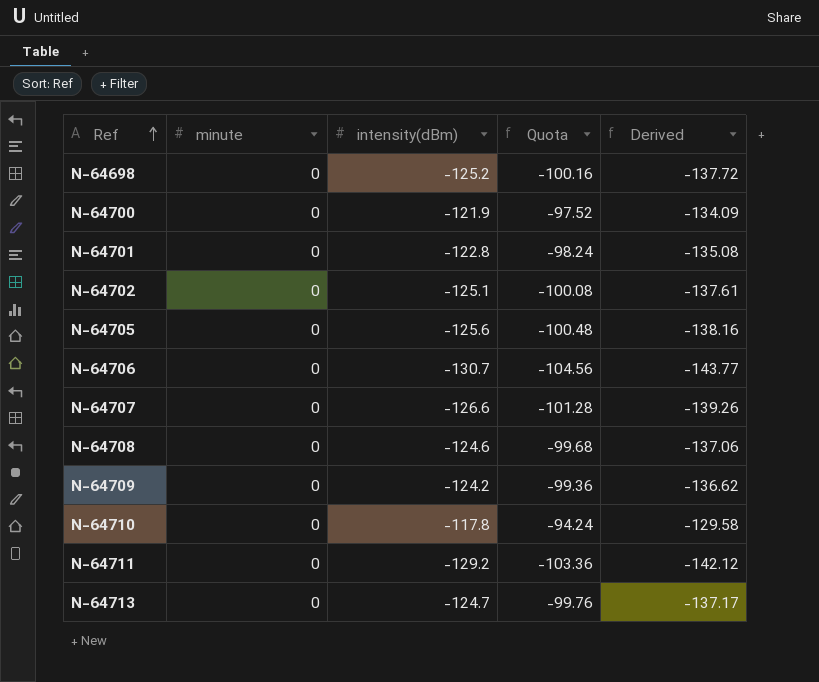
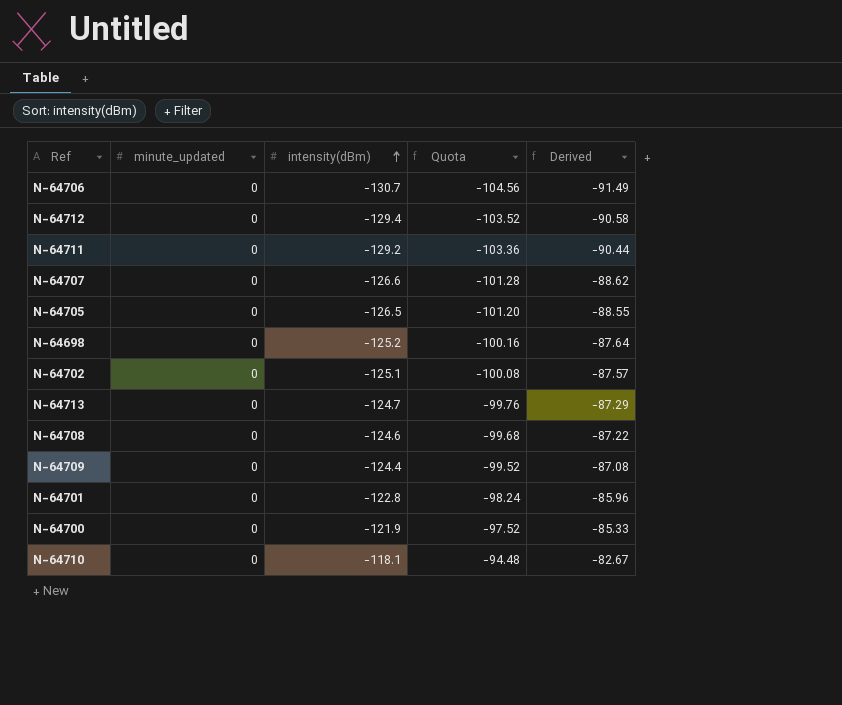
row order: Ref ascending -> intensity(dBm) ascending
column name: minute -> minute_updated
column Derived | formula: [intensity(dBm)] * 1.1 -> [intensity(dBm)] * 0.7
row N-64712: none -> 0 | -129.4 | -103.52 | -90.58
N-64705 | intensity(dBm): -125.6 -> -126.5
N-64705 | Quota: -100.48 -> -101.20
N-64709 | intensity(dBm): -124.2 -> -124.4
N-64709 | Quota: -99.36 -> -99.52
N-64710 | intensity(dBm): -117.8 -> -118.1
N-64710 | Quota: -94.24 -> -94.48

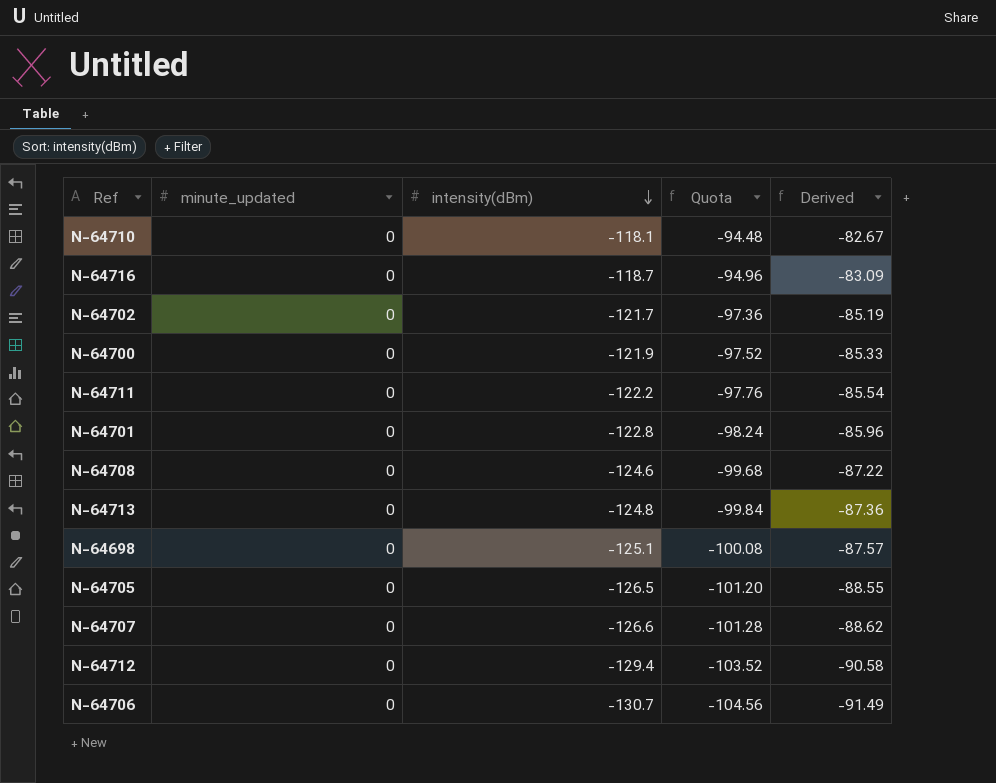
row order: intensity(dBm) ascending -> intensity(dBm) descending
row N-64709: 0 | -124.4 | -99.52 | -87.08 -> none
row N-64716: none -> 0 | -118.7 | -94.96 | -83.09
N-64702 | intensity(dBm): -125.1 -> -121.7
N-64702 | Quota: -100.08 -> -97.36
N-64702 | Derived: -87.57 -> -85.19
N-64711 | intensity(dBm): -129.2 -> -122.2
N-64711 | Quota: -103.36 -> -97.76
N-64711 | Derived: -90.44 -> -85.54
N-64713 | intensity(dBm): -124.7 -> -124.8
N-64713 | Quota: -99.76 -> -99.84
N-64713 | Derived: -87.29 -> -87.36
N-64698 | intensity(dBm): -125.2 -> -125.1
N-64698 | Quota: -100.16 -> -100.08
N-64698 | Derived: -87.64 -> -87.57

